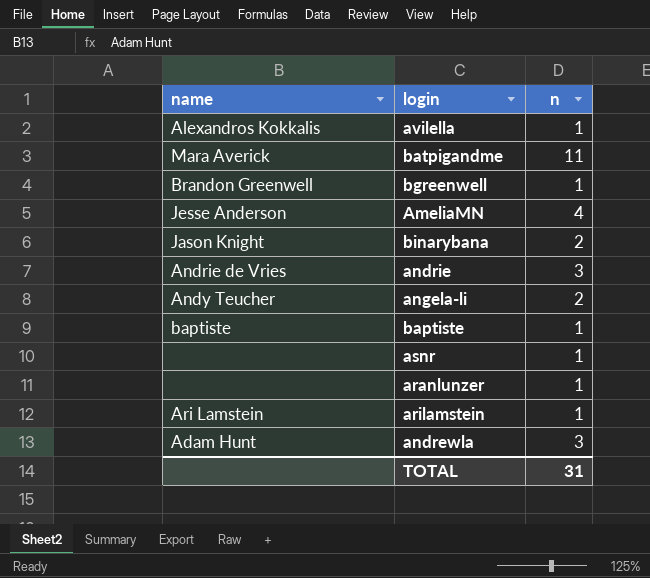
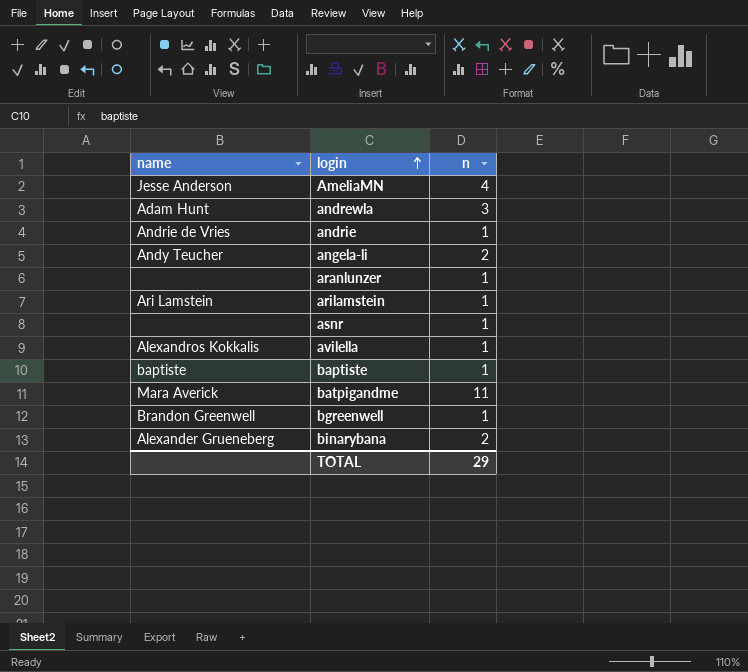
row order: none -> login ascending
andrie | n: 3 -> 1
binarybana | name: Jason Knight -> Alexander Grueneberg
TOTAL | n: 31 -> 29

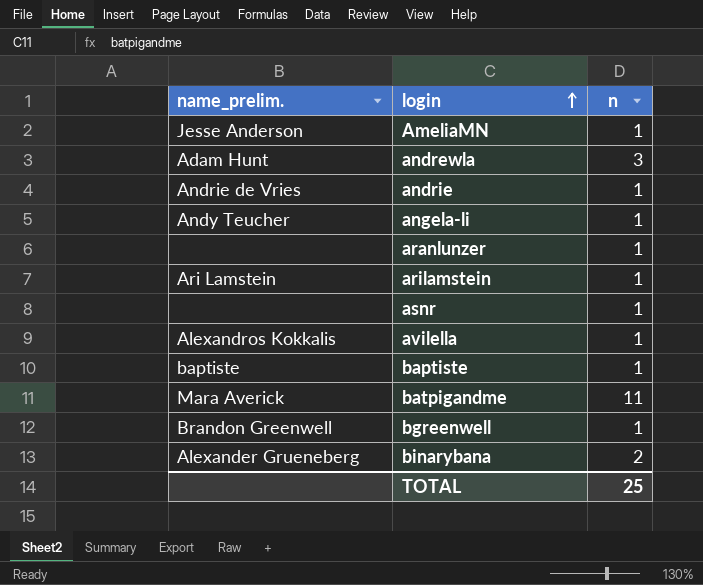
column name: name -> name_prelim.
AmeliaMN | n: 4 -> 1
angela-li | n: 2 -> 1
TOTAL | n: 29 -> 25

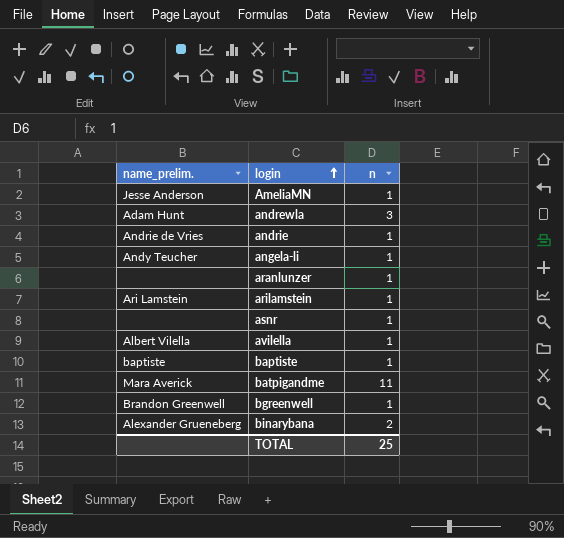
avilella | name_prelim.: Alexandros Kokkalis -> Albert Vilella

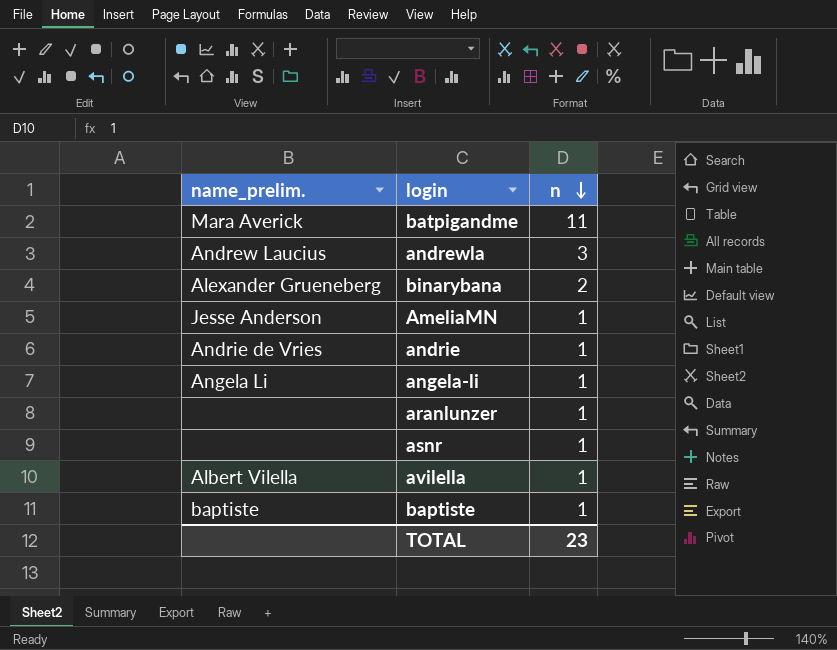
row order: login ascending -> n descending
row arilamstein: Ari Lamstein | 1 -> none
row bgreenwell: Brandon Greenwell | 1 -> none
andrewla | name_prelim.: Adam Hunt -> Andrew Laucius
angela-li | name_prelim.: Andy Teucher -> Angela Li
TOTAL | n: 25 -> 23

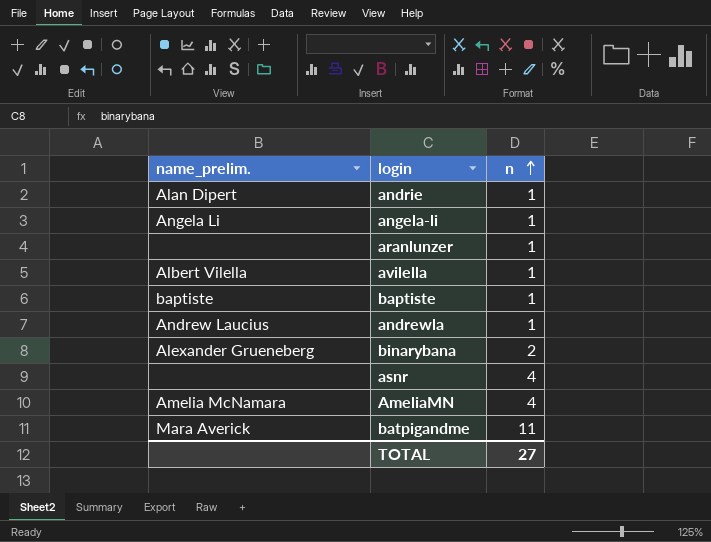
row order: n descending -> n ascending
andrie | name_prelim.: Andrie de Vries -> Alan Dipert
andrewla | n: 3 -> 1
asnr | n: 1 -> 4
AmeliaMN | name_prelim.: Jesse Anderson -> Amelia McNamara
AmeliaMN | n: 1 -> 4
TOTAL | n: 23 -> 27

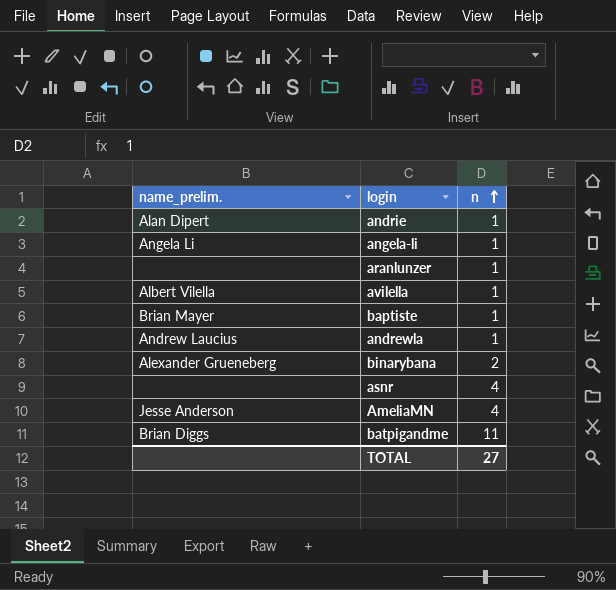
baptiste | name_prelim.: baptiste -> Brian Mayer
AmeliaMN | name_prelim.: Amelia McNamara -> Jesse Anderson
batpigandme | name_prelim.: Mara Averick -> Brian Diggs

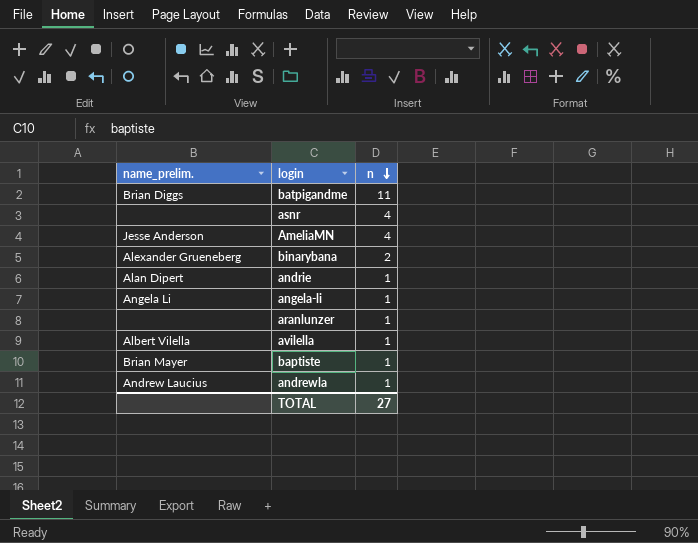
row order: n ascending -> n descending

